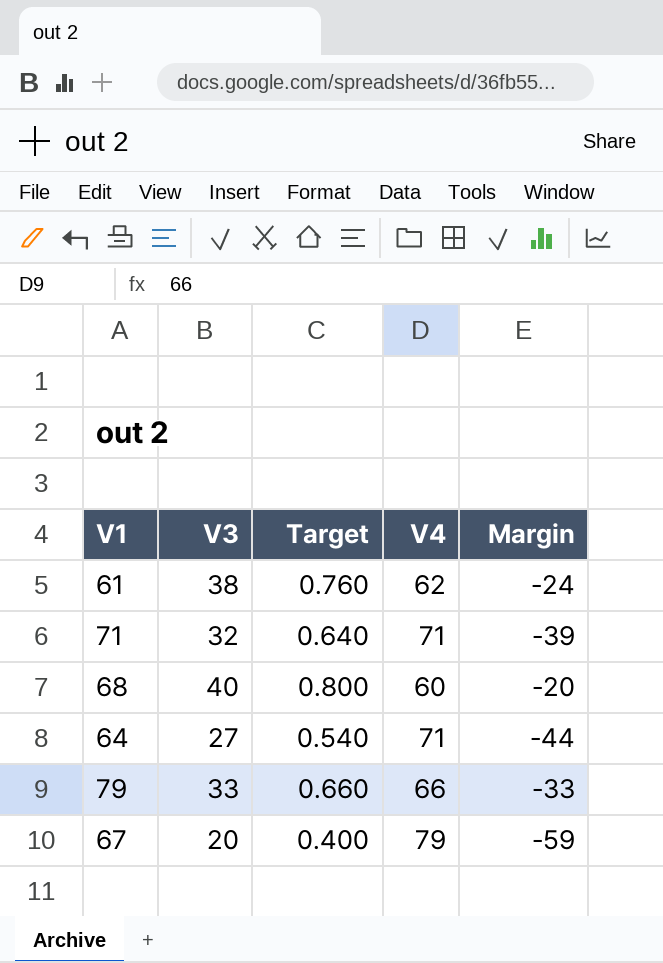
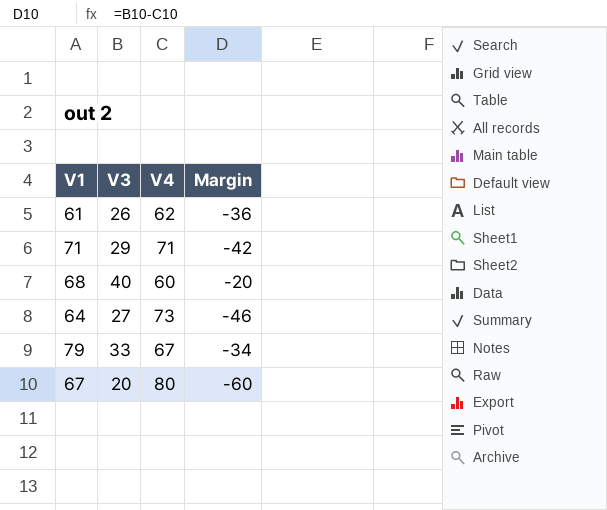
column Target | formula: [V3] * 0.02 -> none
61 | V3: 38 -> 26
61 | Margin: -24 -> -36
71 | V3: 32 -> 29
71 | Margin: -39 -> -42
64 | V4: 71 -> 73
64 | Margin: -44 -> -46
79 | V4: 66 -> 67
79 | Margin: -33 -> -34
67 | V4: 79 -> 80
67 | Margin: -59 -> -60

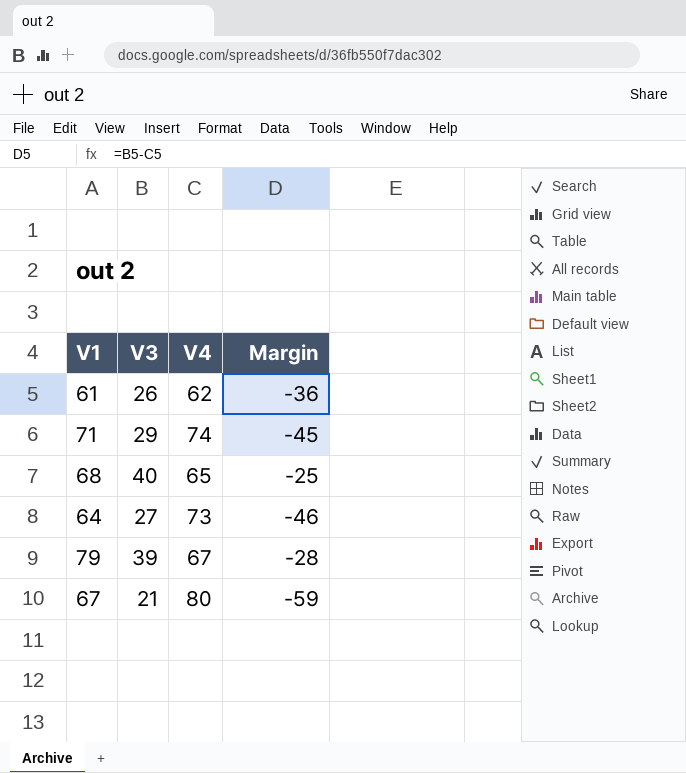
71 | V4: 71 -> 74
71 | Margin: -42 -> -45
68 | V4: 60 -> 65
68 | Margin: -20 -> -25
79 | V3: 33 -> 39
79 | Margin: -34 -> -28
67 | V3: 20 -> 21
67 | Margin: -60 -> -59

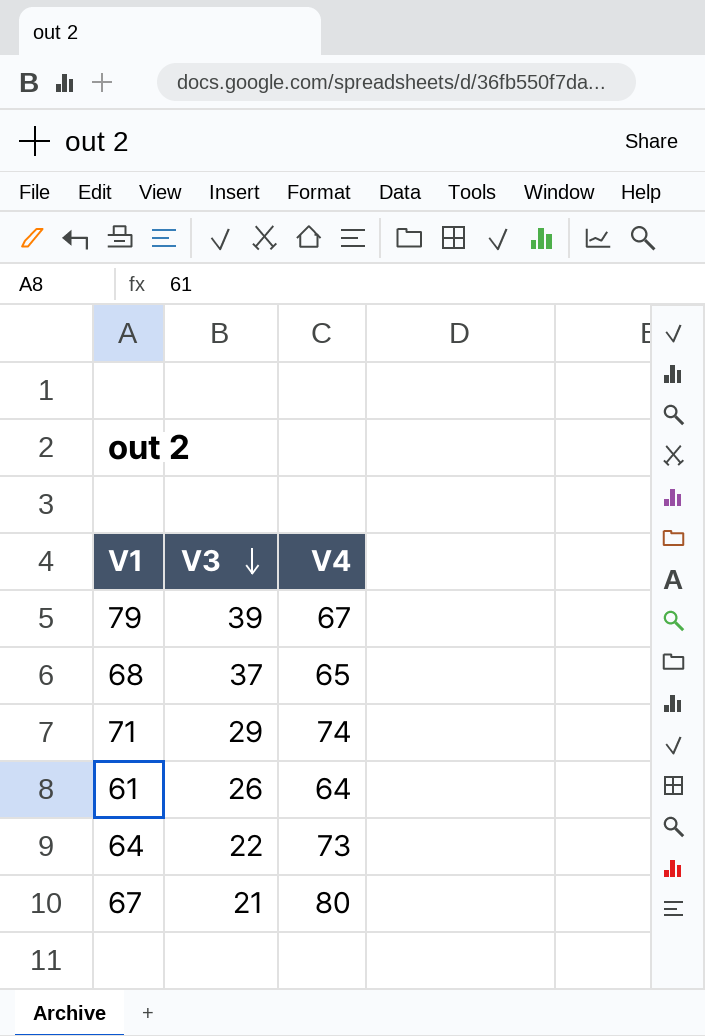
row order: none -> V3 descending
column Margin | formula: [V3] - [V4] -> none
68 | V3: 40 -> 37
61 | V4: 62 -> 64
64 | V3: 27 -> 22

